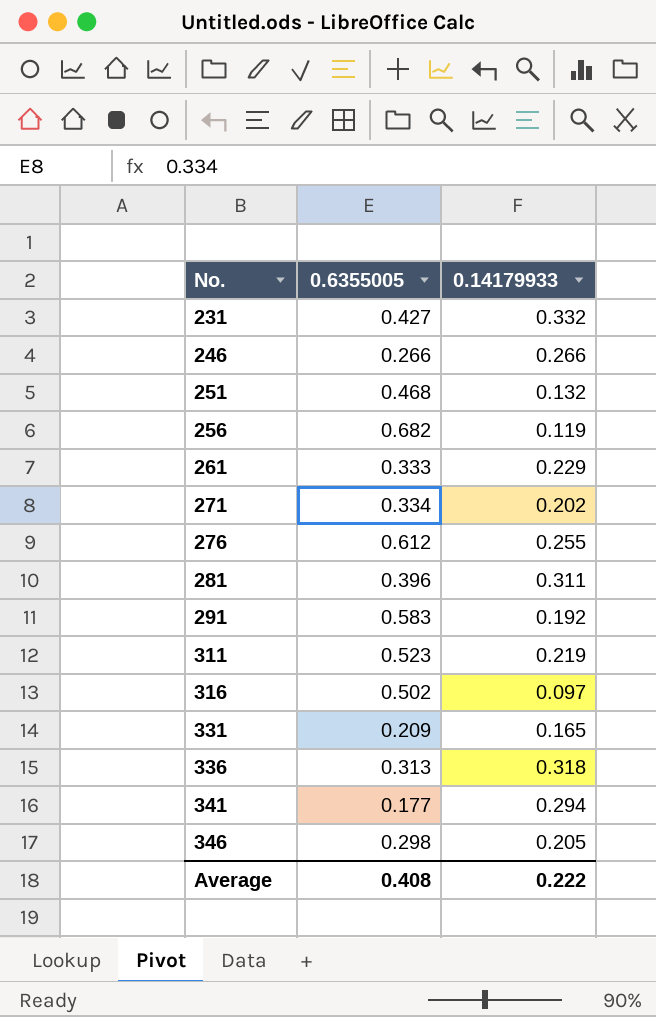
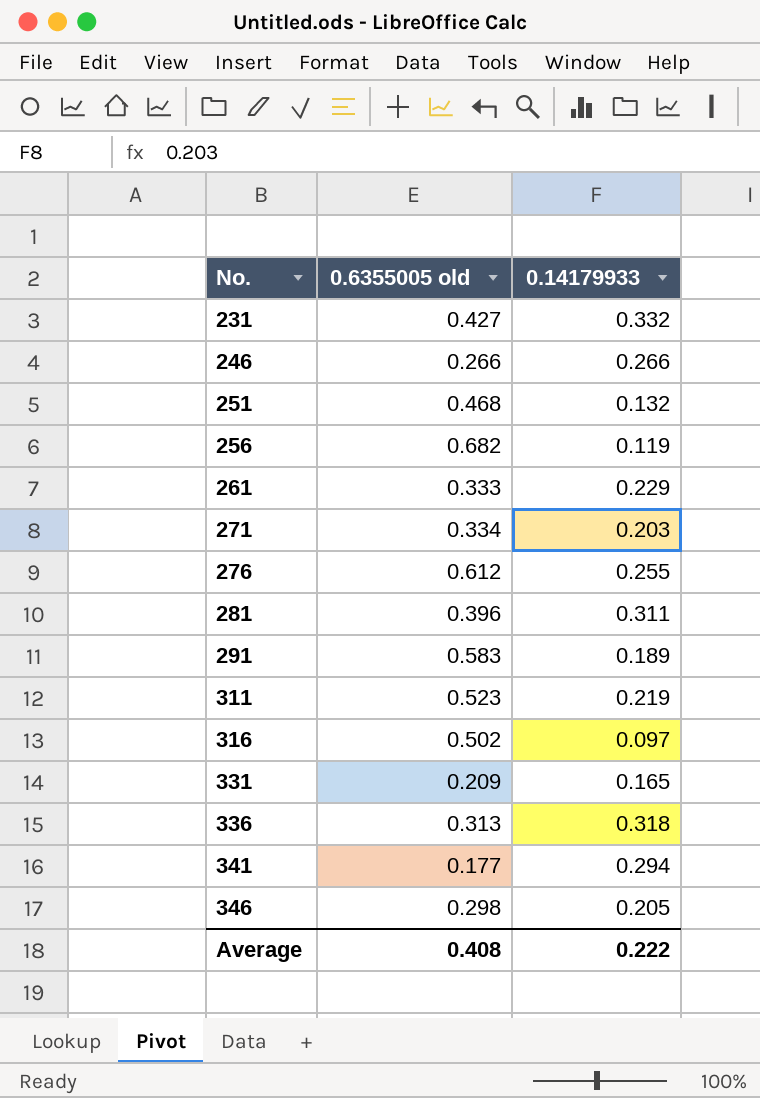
column name: 0.6355005 -> 0.6355005 old
271 | 0.14179933: 0.202 -> 0.203
291 | 0.14179933: 0.192 -> 0.189

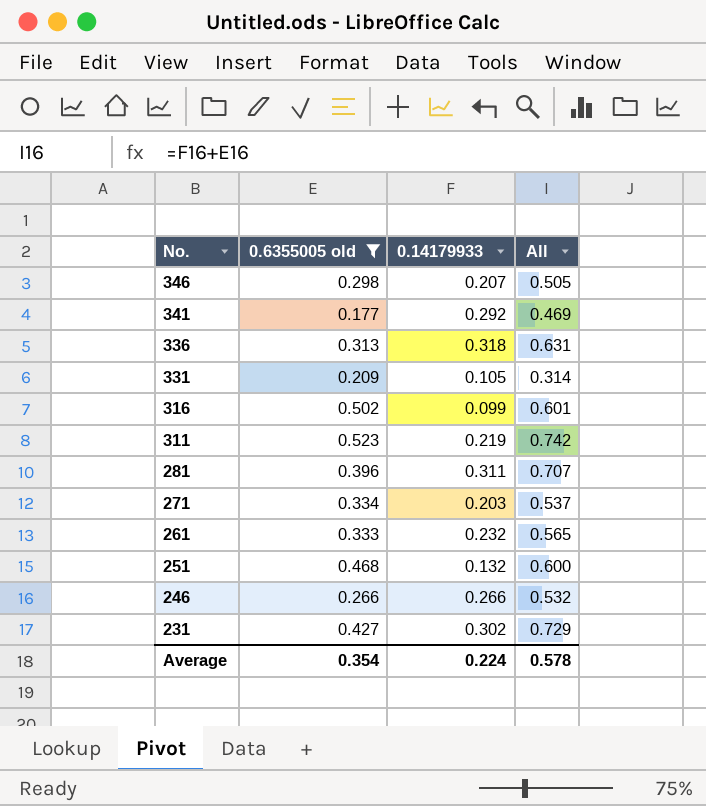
filter: none -> 0.6355005 old <= 0.523
row order: No. ascending -> No. descending
column All | formula: none -> [0.6355005 old] + [0.14179933]
346 | 0.14179933: 0.205 -> 0.207
341 | 0.14179933: 0.294 -> 0.292
331 | 0.14179933: 0.165 -> 0.105
316 | 0.14179933: 0.097 -> 0.099
261 | 0.14179933: 0.229 -> 0.232
231 | 0.14179933: 0.332 -> 0.302
Average | 0.6355005 old: 0.408 -> 0.354
Average | 0.14179933: 0.222 -> 0.224

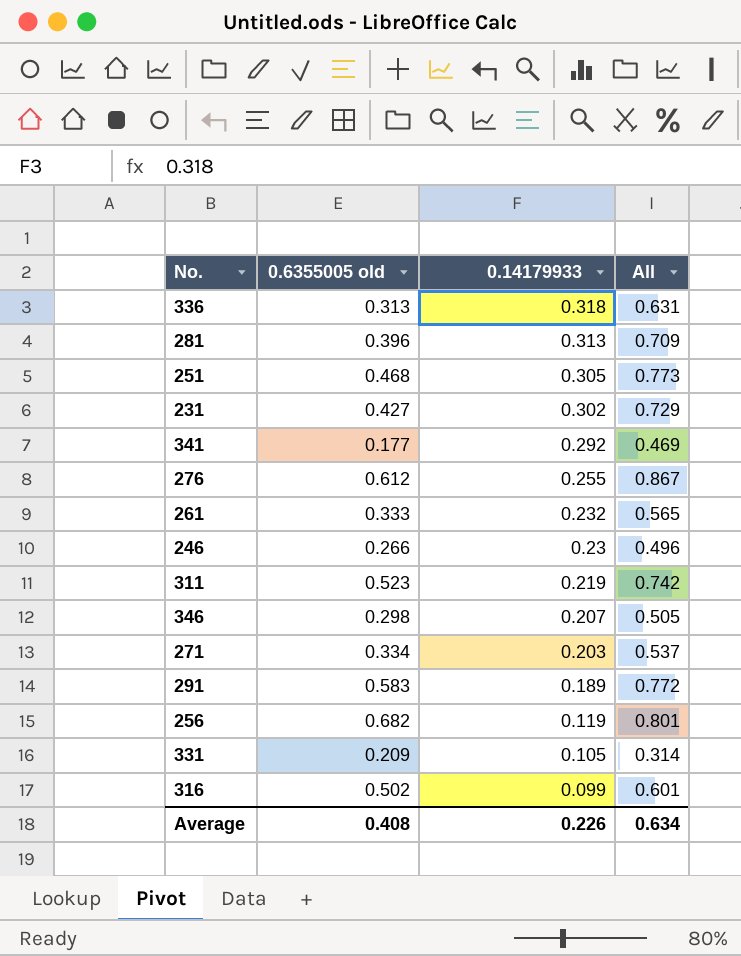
filter: 0.6355005 old <= 0.523 -> none
row order: No. descending -> 0.14179933 descending
281 | 0.14179933: 0.311 -> 0.313
281 | All: 0.707 -> 0.709
251 | 0.14179933: 0.132 -> 0.305
251 | All: 0.600 -> 0.773
246 | 0.14179933: 0.266 -> 0.23
246 | All: 0.532 -> 0.496
Average | 0.6355005 old: 0.354 -> 0.408
Average | 0.14179933: 0.224 -> 0.226
Average | All: 0.578 -> 0.634

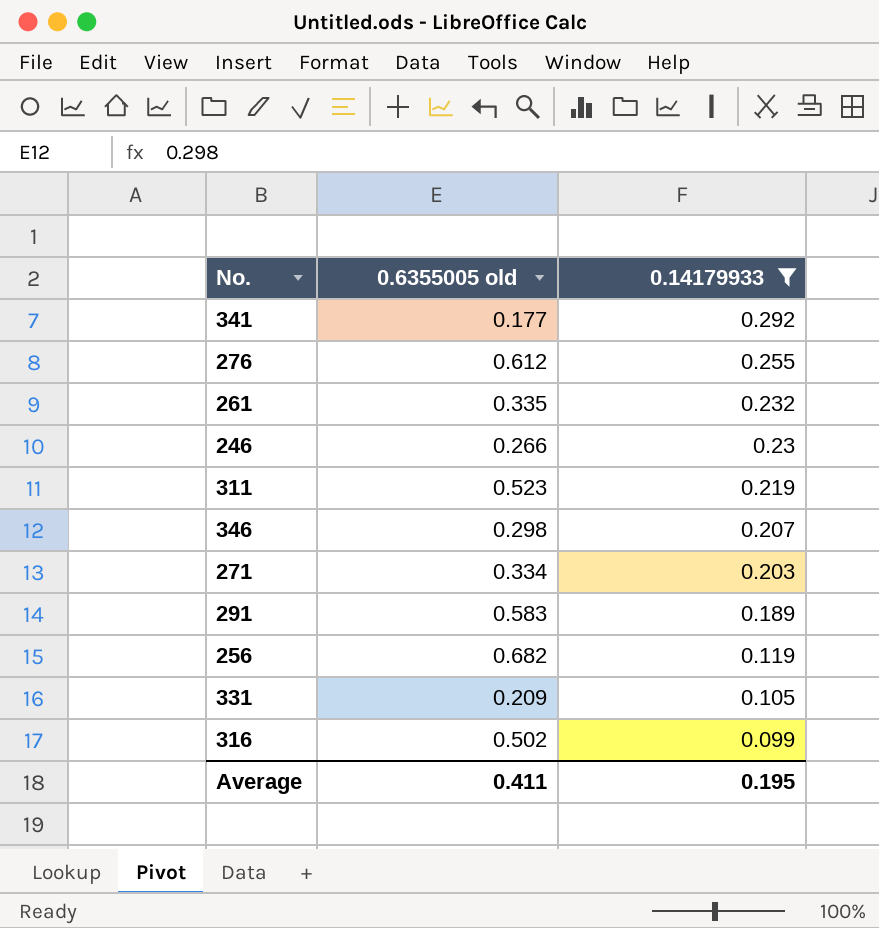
filter: none -> 0.14179933 <= 0.292
column All | formula: [0.6355005 old] + [0.14179933] -> none
261 | 0.6355005 old: 0.333 -> 0.335
Average | 0.6355005 old: 0.408 -> 0.411
Average | 0.14179933: 0.226 -> 0.195

